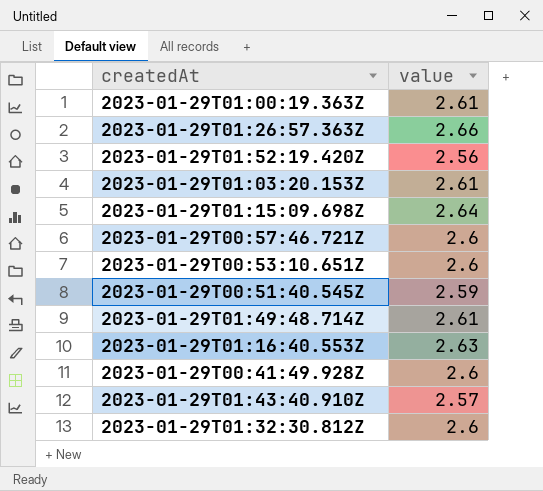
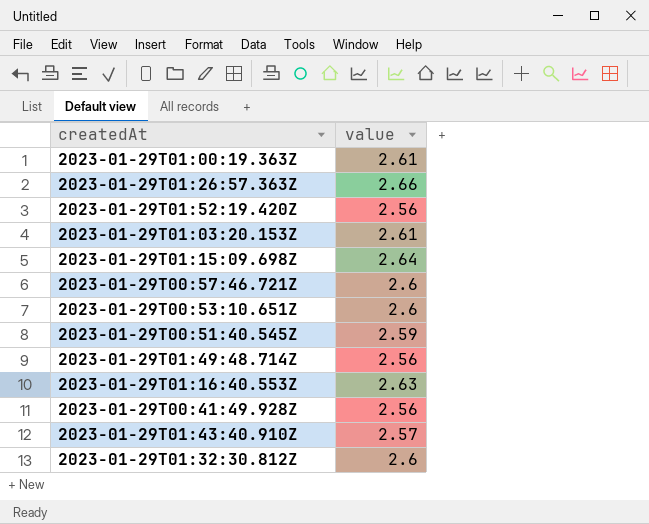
2023-01-29T01:49:48.714Z | value: 2.61 -> 2.56
2023-01-29T00:41:49.928Z | value: 2.6 -> 2.56

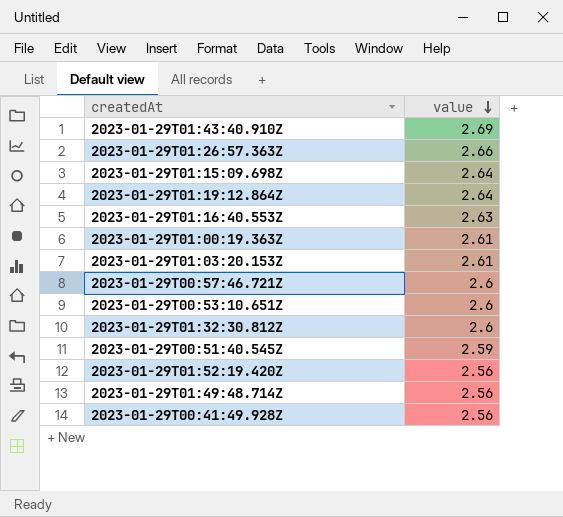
row order: none -> value descending
2023-01-29T01:43:40.910Z | value: 2.57 -> 2.69
row 2023-01-29T01:19:12.864Z: none -> 2.64

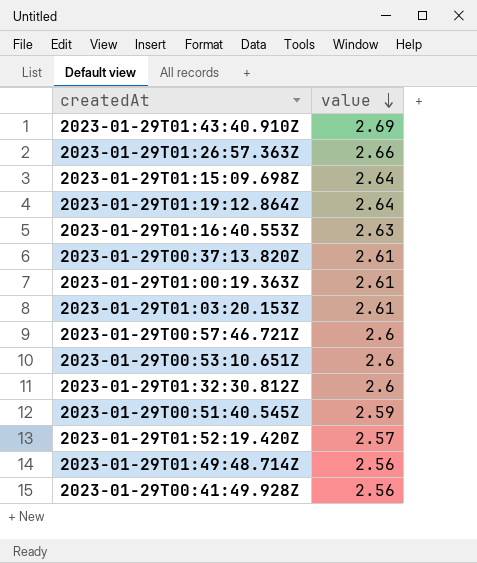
row 2023-01-29T00:37:13.820Z: none -> 2.61
2023-01-29T01:52:19.420Z | value: 2.56 -> 2.57

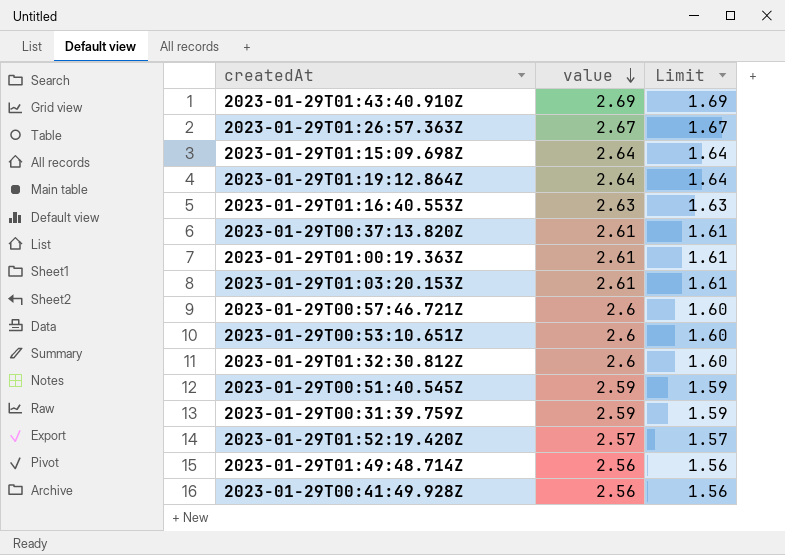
column Limit | formula: none -> [value] - 1
2023-01-29T01:26:57.363Z | value: 2.66 -> 2.67
row 2023-01-29T00:31:39.759Z: none -> 2.59 | 1.59

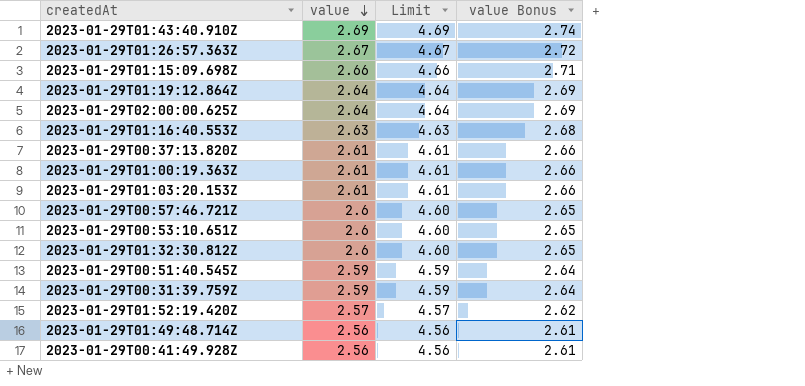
column Limit | formula: [value] - 1 -> [value] + 2
column value Bonus | formula: none -> [value] * 1.02
2023-01-29T01:15:09.698Z | value: 2.64 -> 2.66
row 2023-01-29T02:00:00.625Z: none -> 2.64 | 4.64 | 2.69

